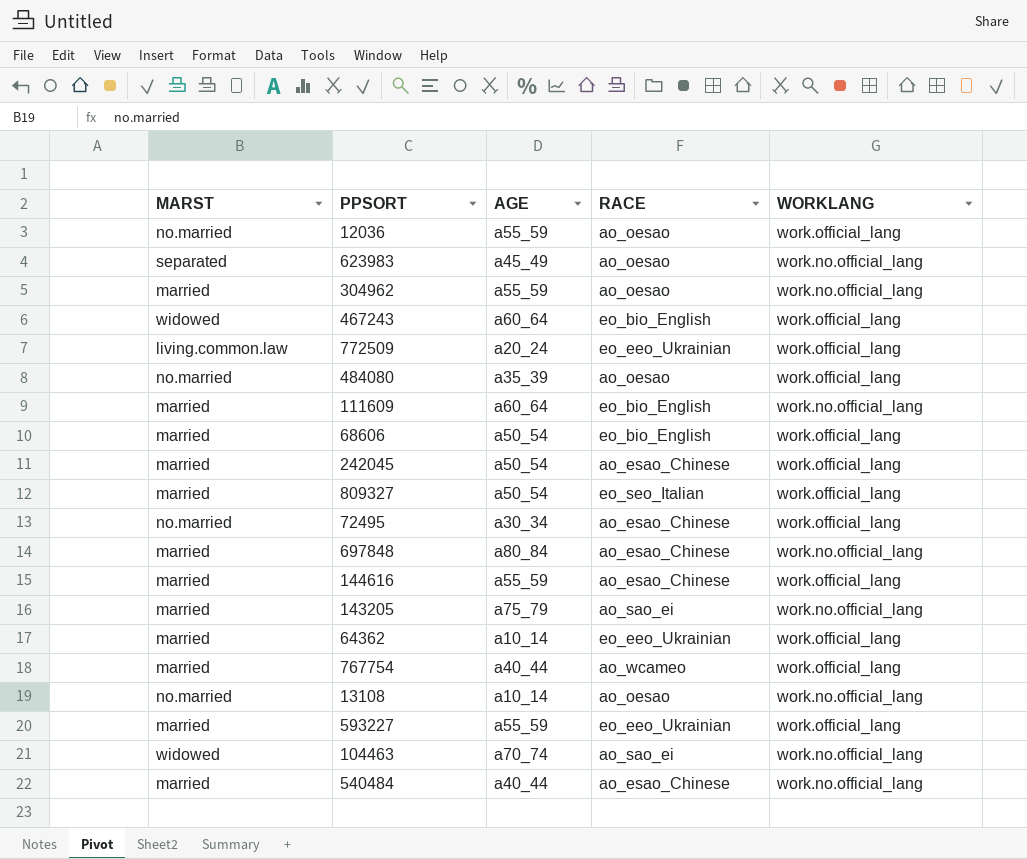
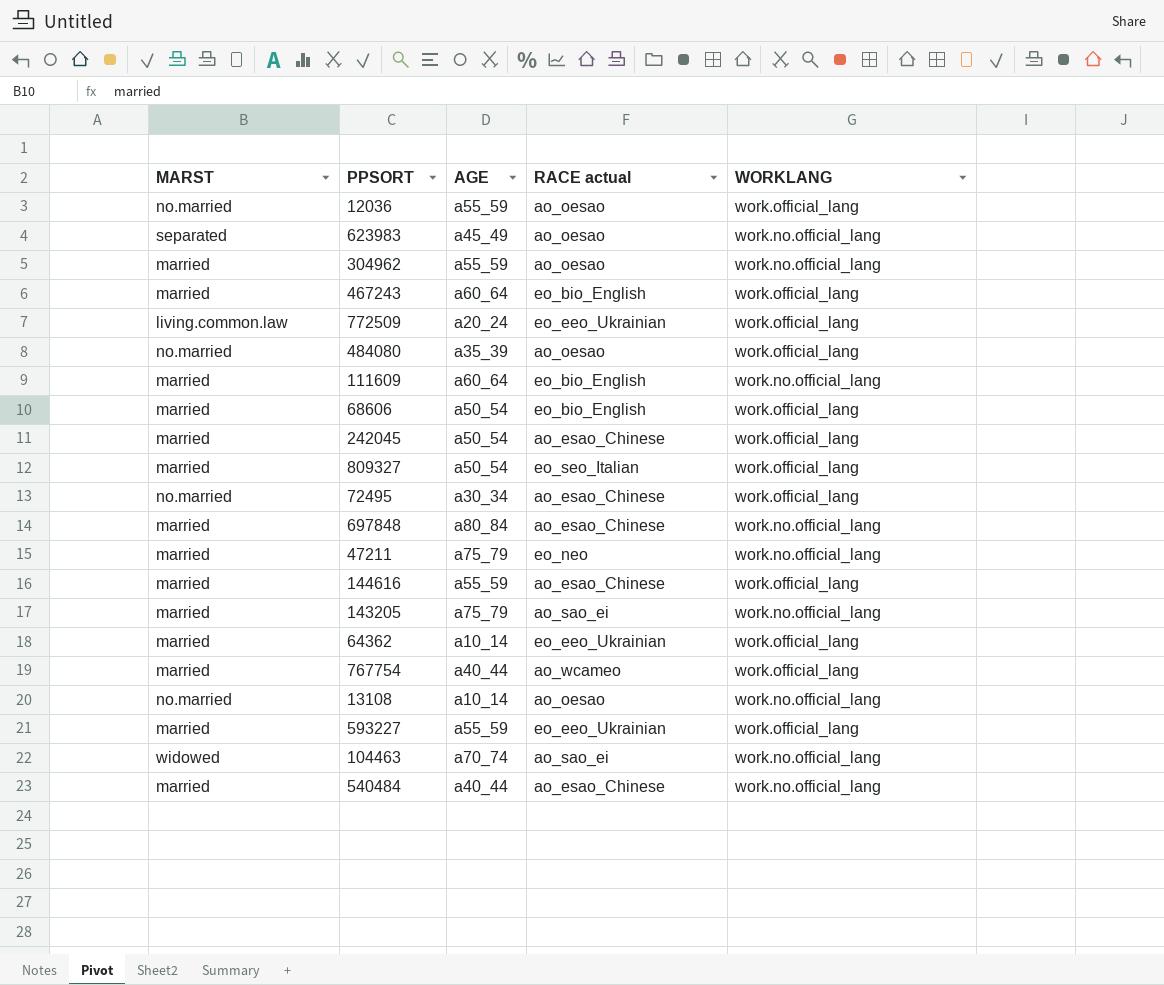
column name: RACE -> RACE actual
467243 | MARST: widowed -> married
row 47211: none -> married | a75_79 | eo_neo | work.no.official_lang

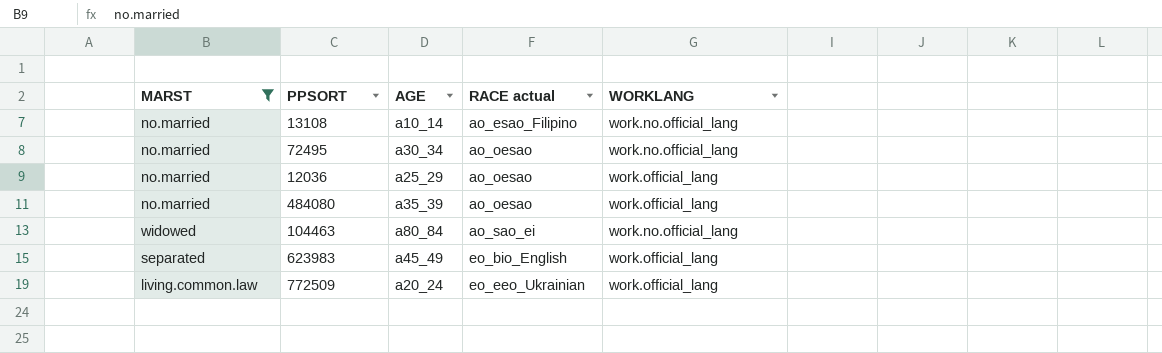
filter: none -> MARST != married
row order: none -> RACE actual ascending
13108 | RACE actual: ao_oesao -> ao_esao_Filipino
72495 | RACE actual: ao_esao_Chinese -> ao_oesao
72495 | WORKLANG: work.official_lang -> work.no.official_lang
12036 | AGE: a55_59 -> a25_29
104463 | AGE: a70_74 -> a80_84
623983 | RACE actual: ao_oesao -> eo_bio_English
623983 | WORKLANG: work.no.official_lang -> work.official_lang

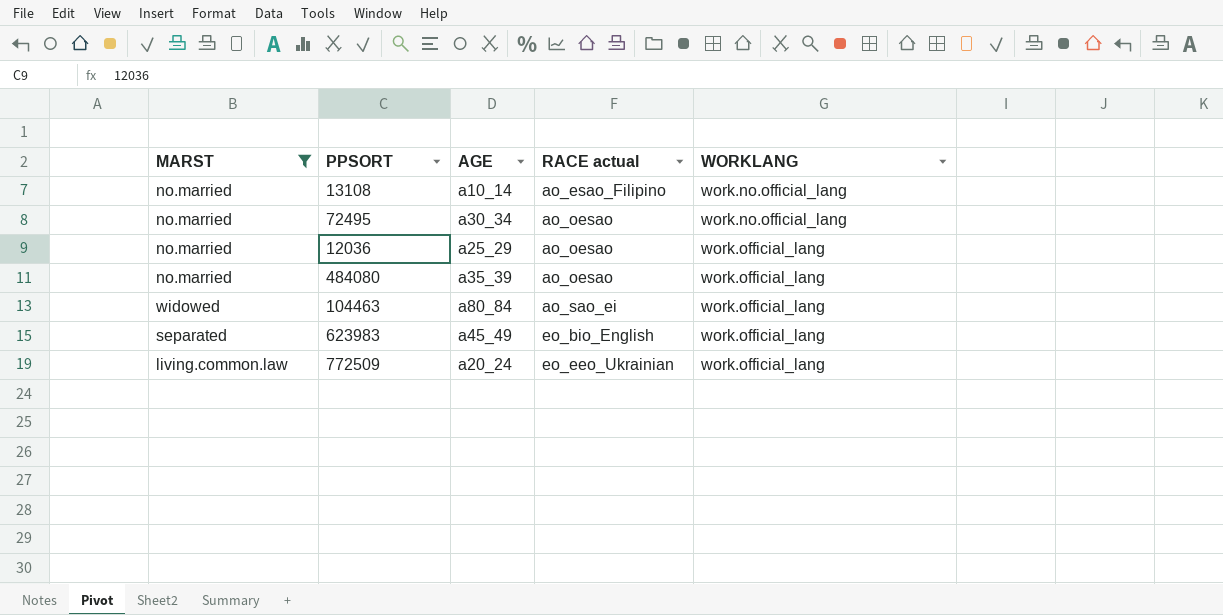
104463 | WORKLANG: work.no.official_lang -> work.official_lang

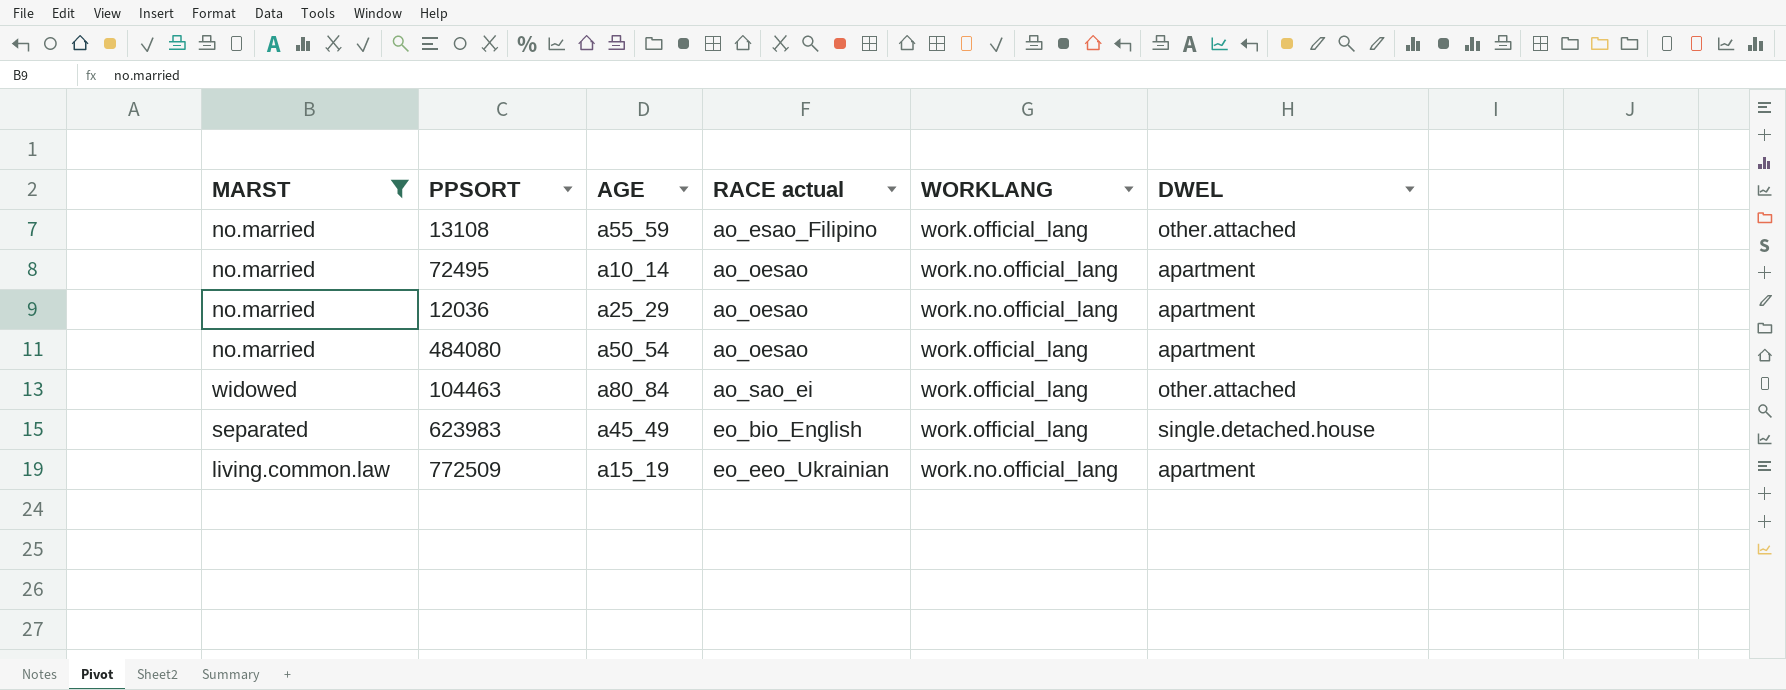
column DWEL | position: none -> 6
13108 | AGE: a10_14 -> a55_59
13108 | WORKLANG: work.no.official_lang -> work.official_lang
72495 | AGE: a30_34 -> a10_14
12036 | WORKLANG: work.official_lang -> work.no.official_lang
484080 | AGE: a35_39 -> a50_54
772509 | AGE: a20_24 -> a15_19
772509 | WORKLANG: work.official_lang -> work.no.official_lang

